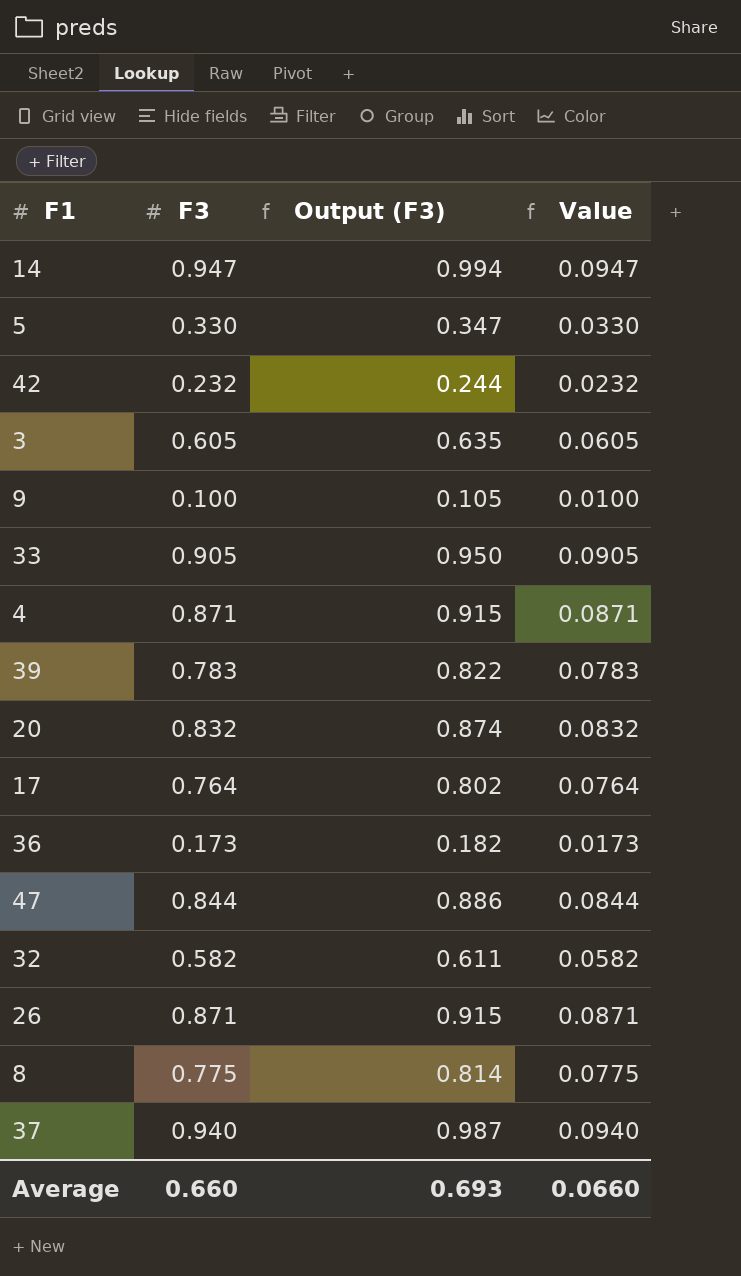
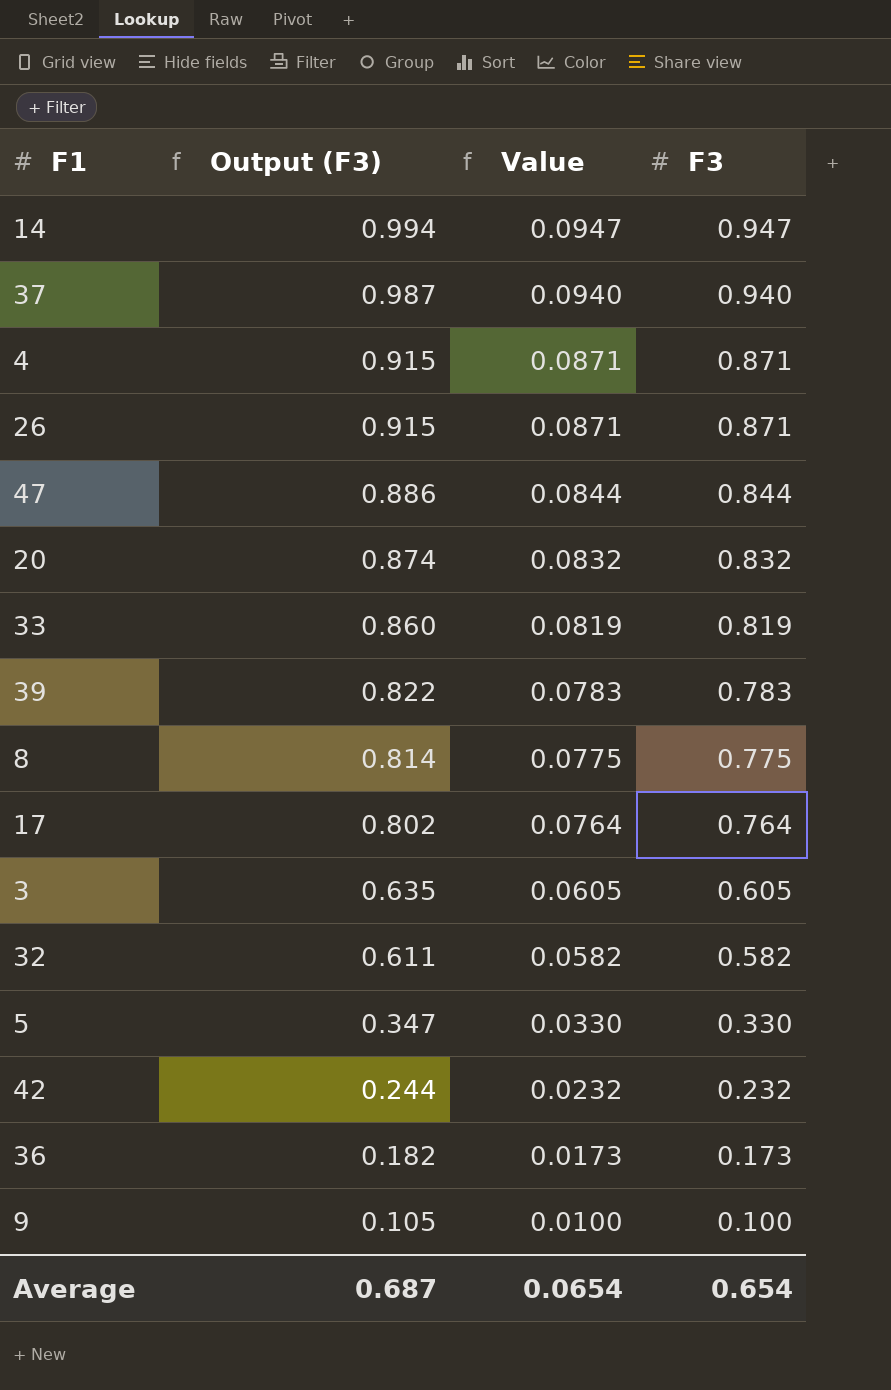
row order: none -> Output (F3) descending
column F3 | position: 2 -> 4
33 | Output (F3): 0.950 -> 0.860
33 | Value: 0.0905 -> 0.0819
33 | F3: 0.905 -> 0.819
Average | Output (F3): 0.693 -> 0.687
Average | Value: 0.0660 -> 0.0654
Average | F3: 0.660 -> 0.654

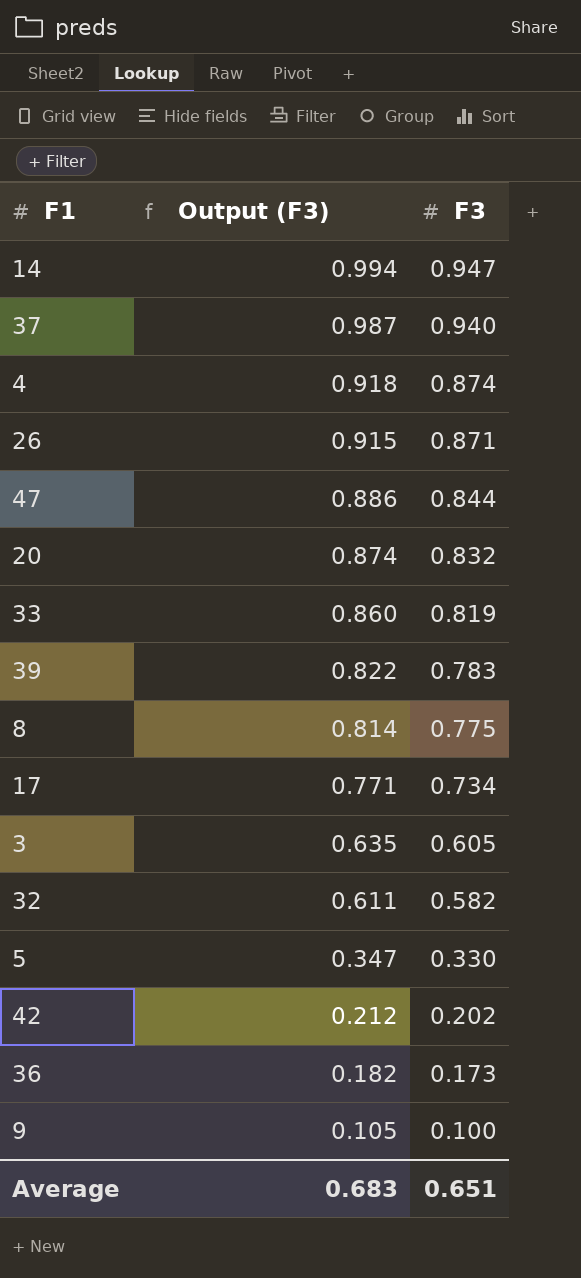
column Value | formula: [F3] * 0.1 -> none
4 | Output (F3): 0.915 -> 0.918
4 | F3: 0.871 -> 0.874
17 | Output (F3): 0.802 -> 0.771
17 | F3: 0.764 -> 0.734
42 | Output (F3): 0.244 -> 0.212
42 | F3: 0.232 -> 0.202
Average | Output (F3): 0.687 -> 0.683
Average | F3: 0.654 -> 0.651

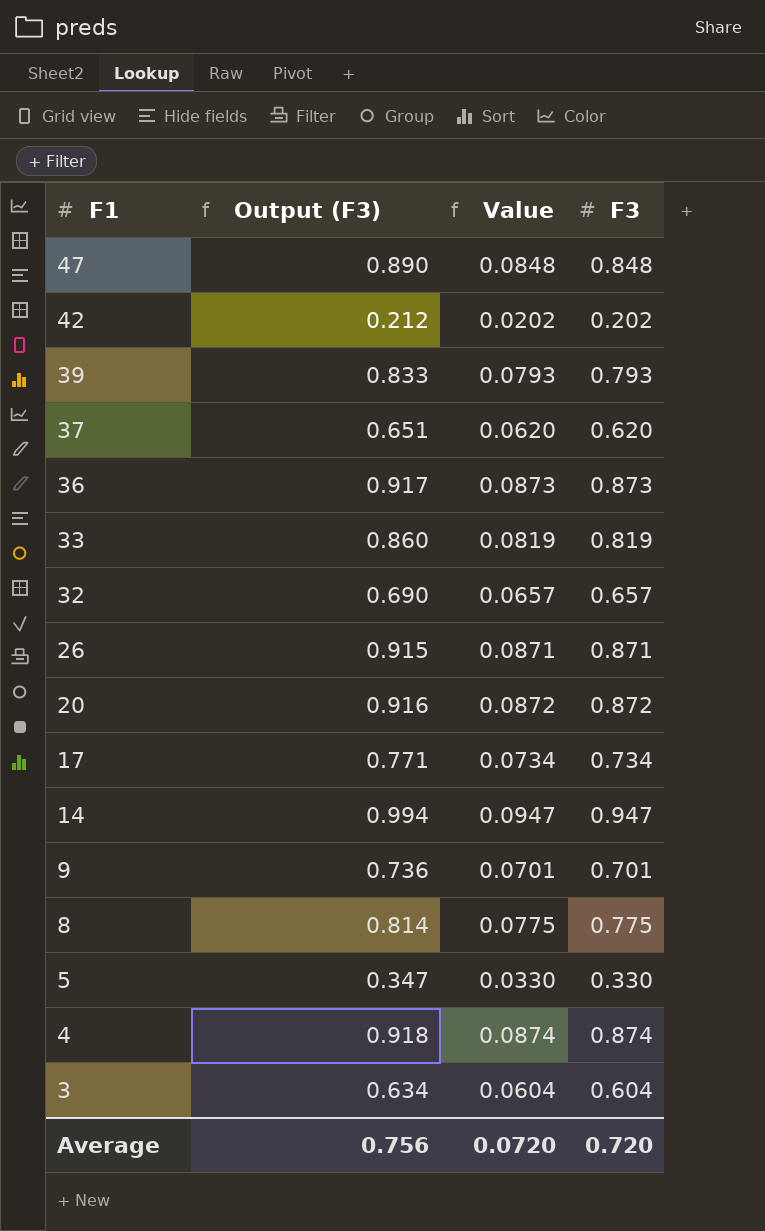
row order: Output (F3) descending -> F1 descending
column Value | formula: none -> [F3] * 0.1
47 | Output (F3): 0.886 -> 0.890
47 | F3: 0.844 -> 0.848
39 | Output (F3): 0.822 -> 0.833
39 | F3: 0.783 -> 0.793
37 | Output (F3): 0.987 -> 0.651
37 | F3: 0.940 -> 0.620
36 | Output (F3): 0.182 -> 0.917
36 | F3: 0.173 -> 0.873
32 | Output (F3): 0.611 -> 0.690
32 | F3: 0.582 -> 0.657
20 | Output (F3): 0.874 -> 0.916
20 | F3: 0.832 -> 0.872
9 | Output (F3): 0.105 -> 0.736
9 | F3: 0.100 -> 0.701
3 | Output (F3): 0.635 -> 0.634
3 | F3: 0.605 -> 0.604
Average | Output (F3): 0.683 -> 0.756
Average | F3: 0.651 -> 0.720

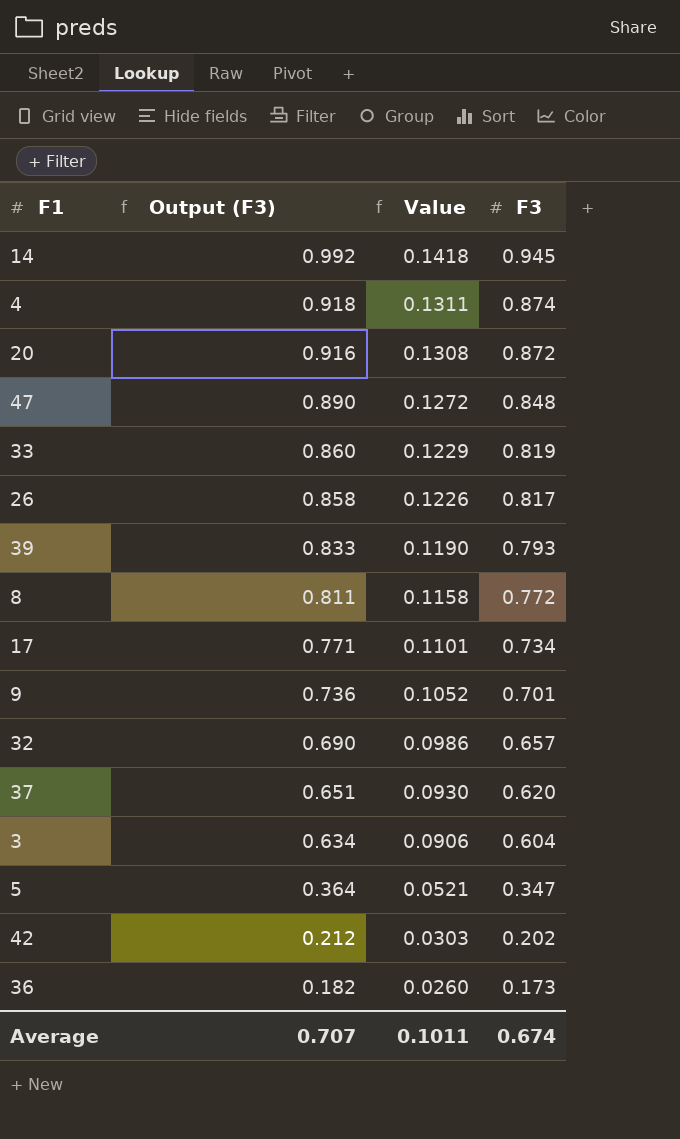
row order: F1 descending -> Output (F3) descending
column Value | formula: [F3] * 0.1 -> [F3] * 0.15
14 | Output (F3): 0.994 -> 0.992
14 | F3: 0.947 -> 0.945
26 | Output (F3): 0.915 -> 0.858
26 | F3: 0.871 -> 0.817
8 | Output (F3): 0.814 -> 0.811
8 | F3: 0.775 -> 0.772
5 | Output (F3): 0.347 -> 0.364
5 | F3: 0.330 -> 0.347
36 | Output (F3): 0.917 -> 0.182
36 | F3: 0.873 -> 0.173
Average | Output (F3): 0.756 -> 0.707
Average | Value: 0.0720 -> 0.1011
Average | F3: 0.720 -> 0.674

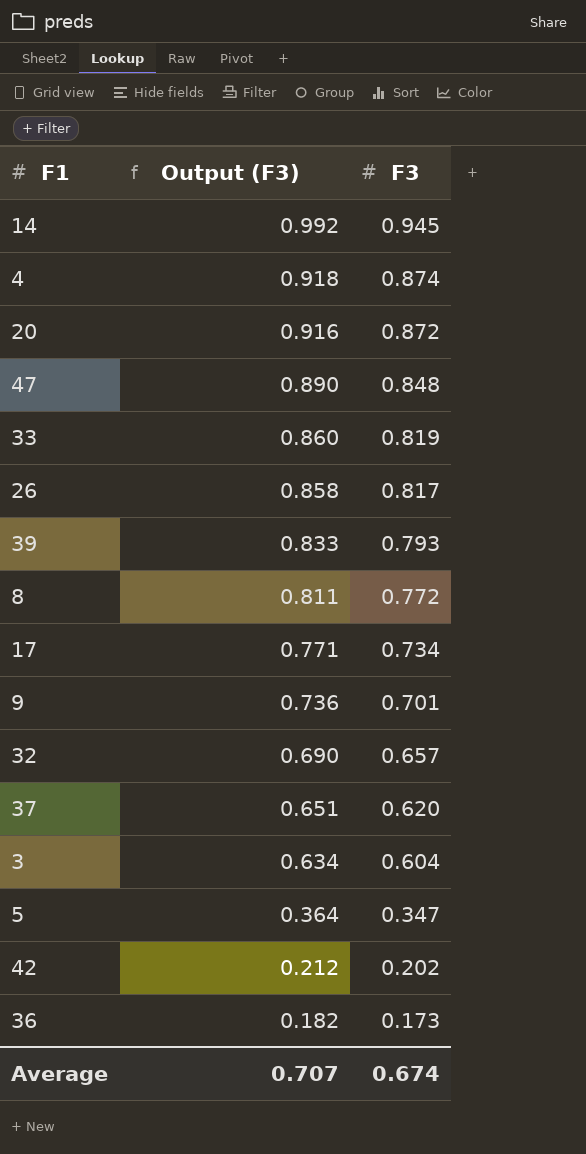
column Value | formula: [F3] * 0.15 -> none

